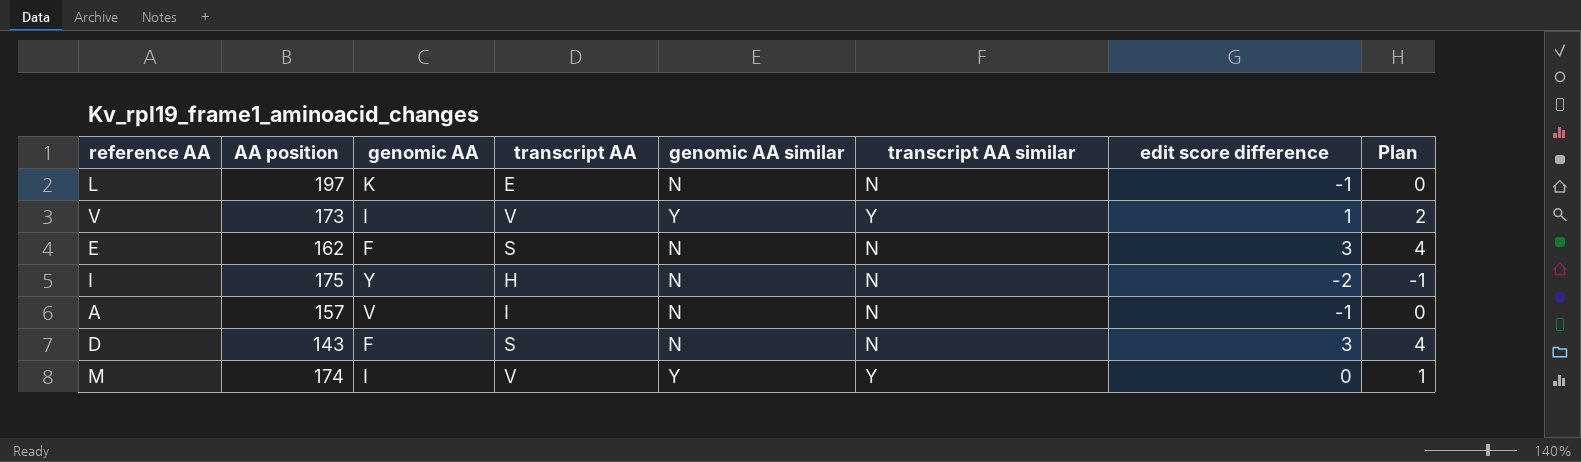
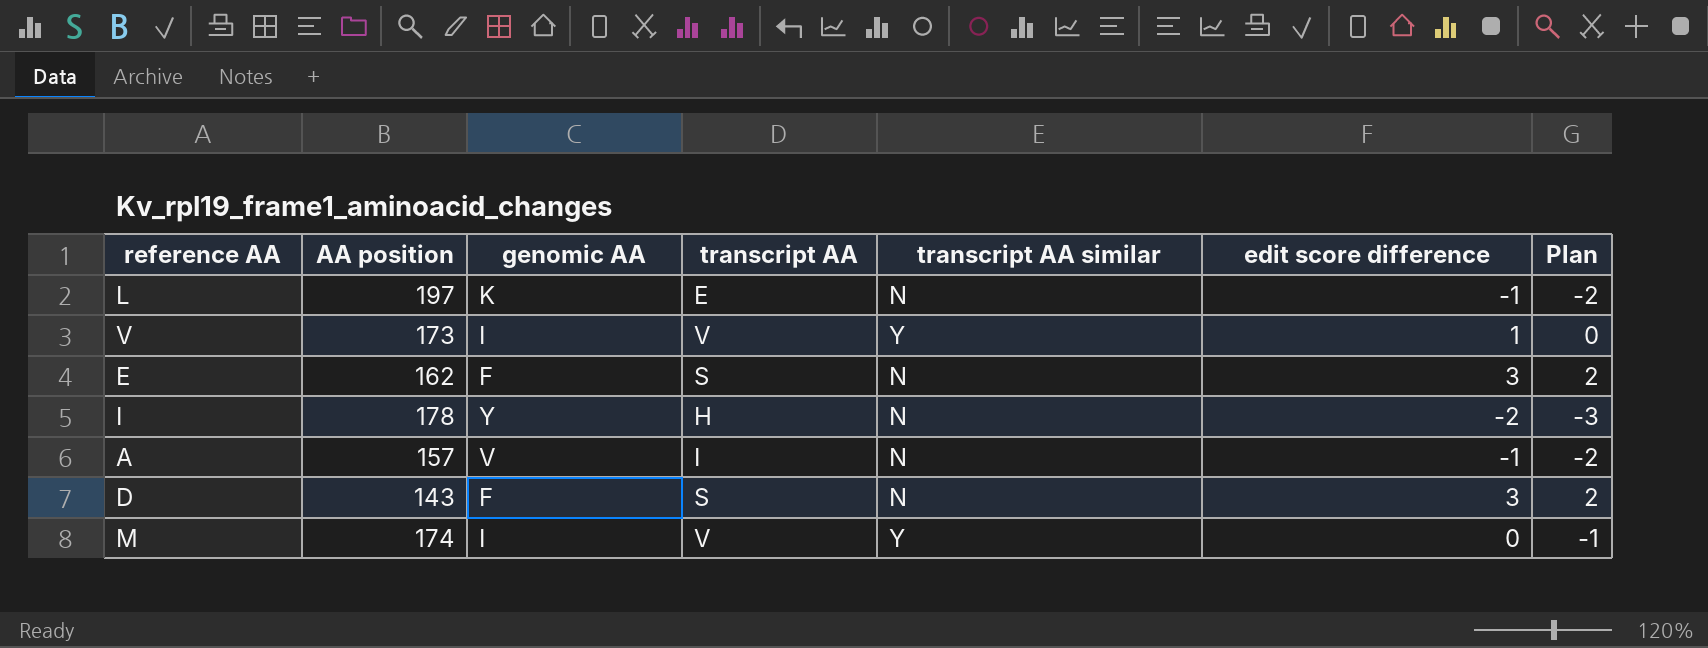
column genomic AA similar | position: 5 -> none
column Plan | formula: [edit score difference] + 1 -> [edit score difference] - 1
I | AA position: 175 -> 178

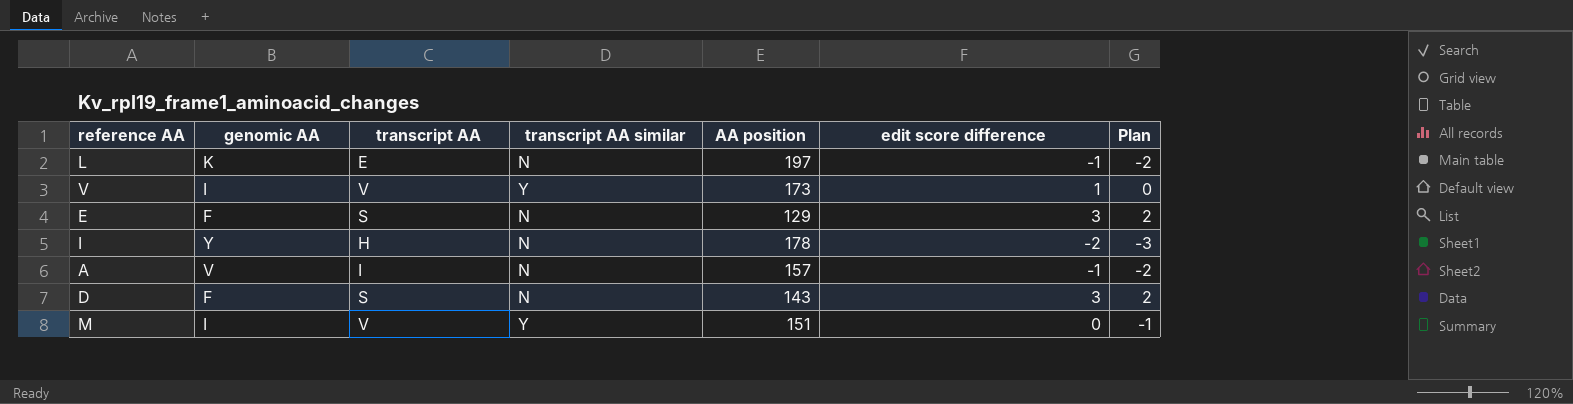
column AA position | position: 2 -> 5
E | AA position: 162 -> 129
M | AA position: 174 -> 151

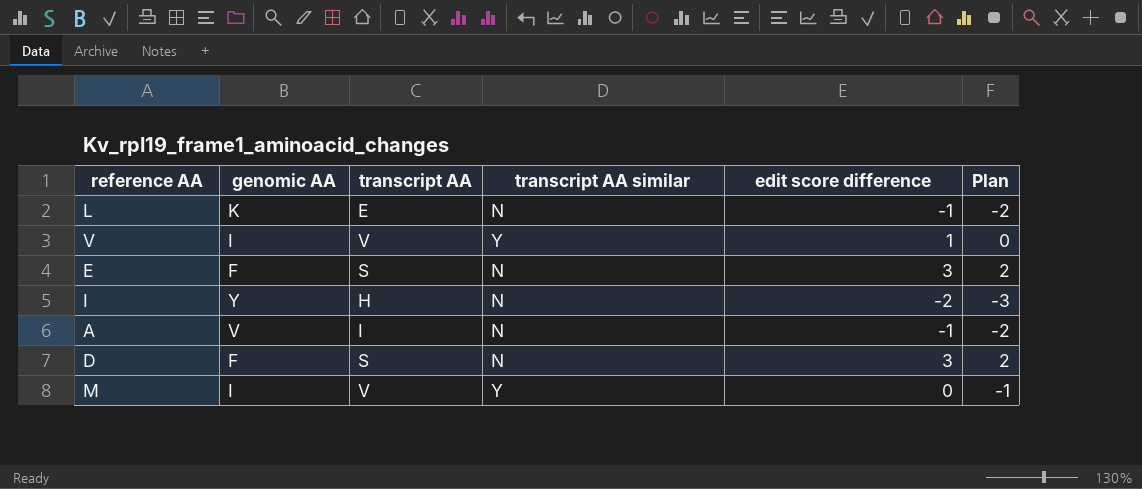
column AA position | position: 5 -> none

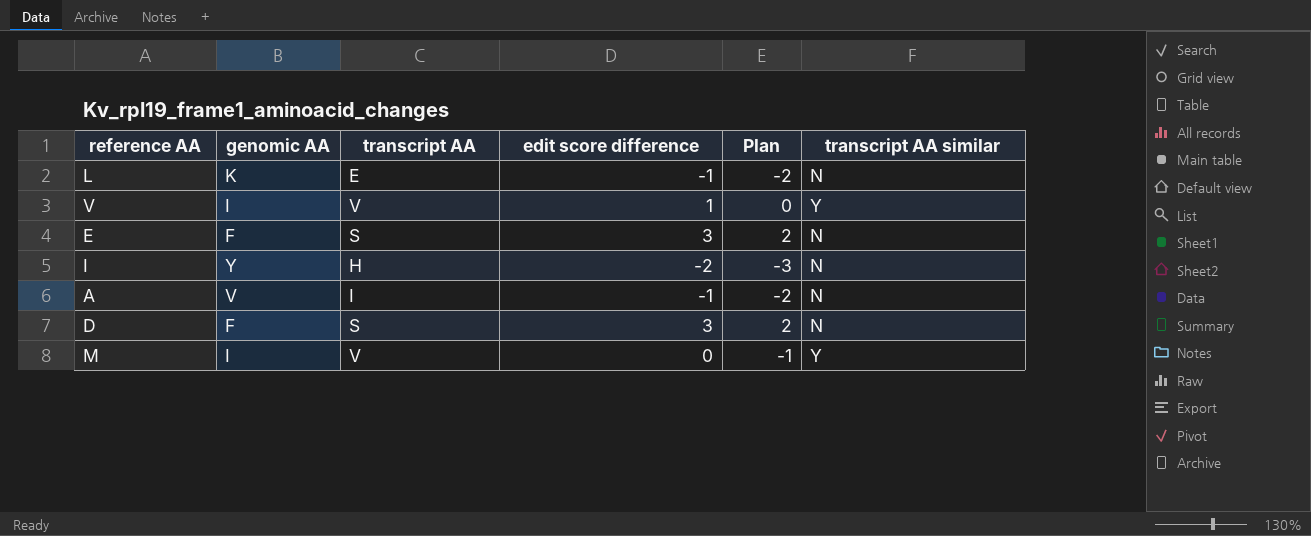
column transcript AA similar | position: 4 -> 6

